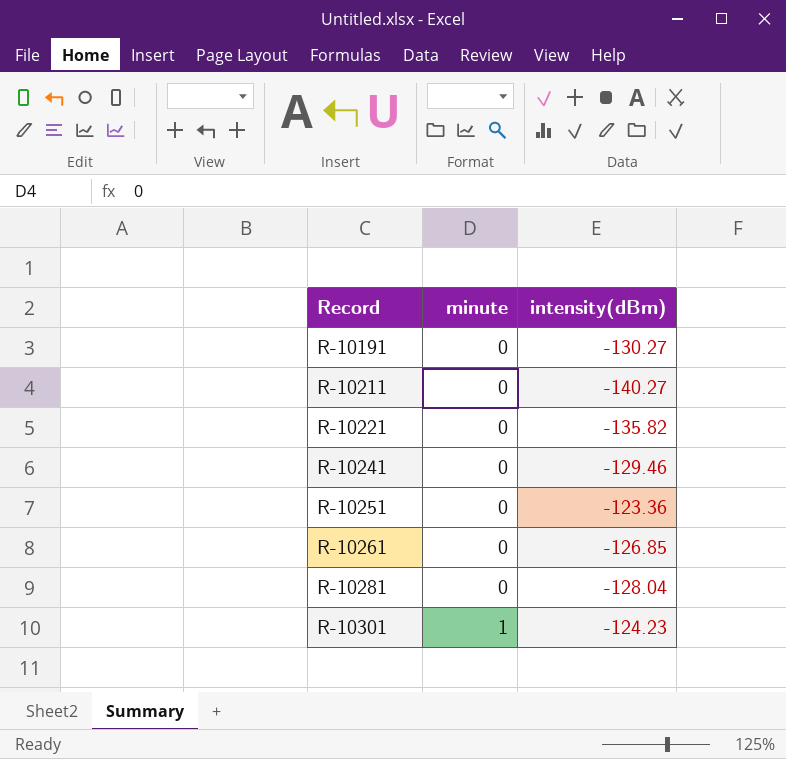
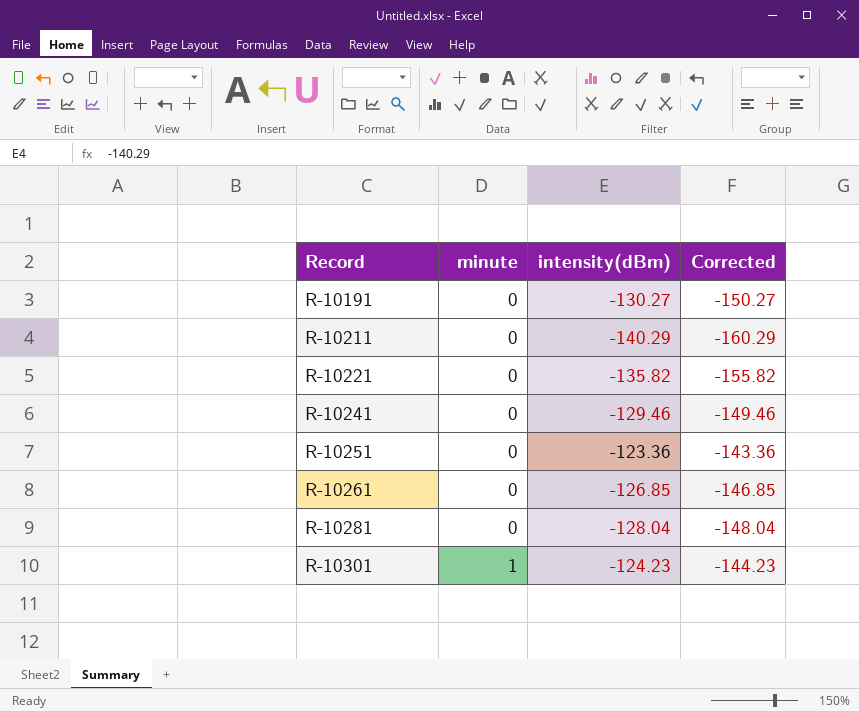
column Corrected | formula: none -> [intensity(dBm)] - 20
R-10211 | intensity(dBm): -140.27 -> -140.29

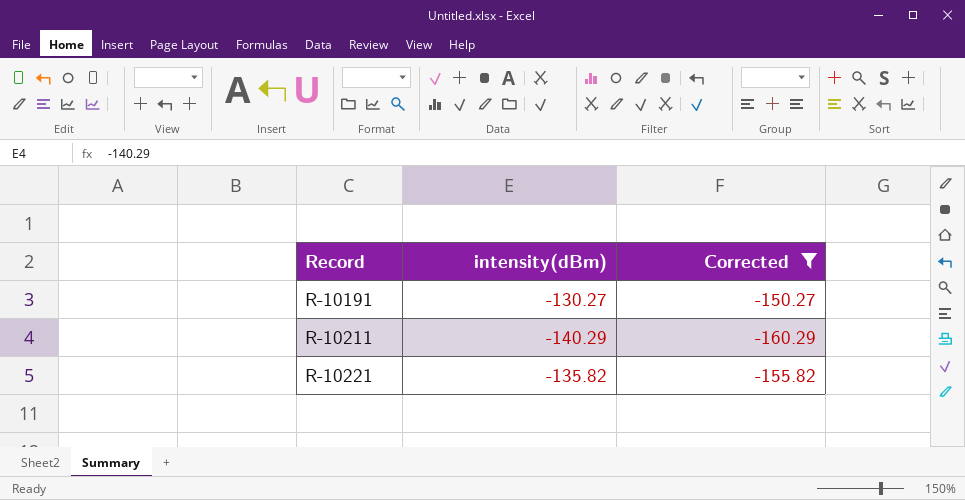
filter: none -> Corrected <= -150.27
column minute | position: 2 -> none

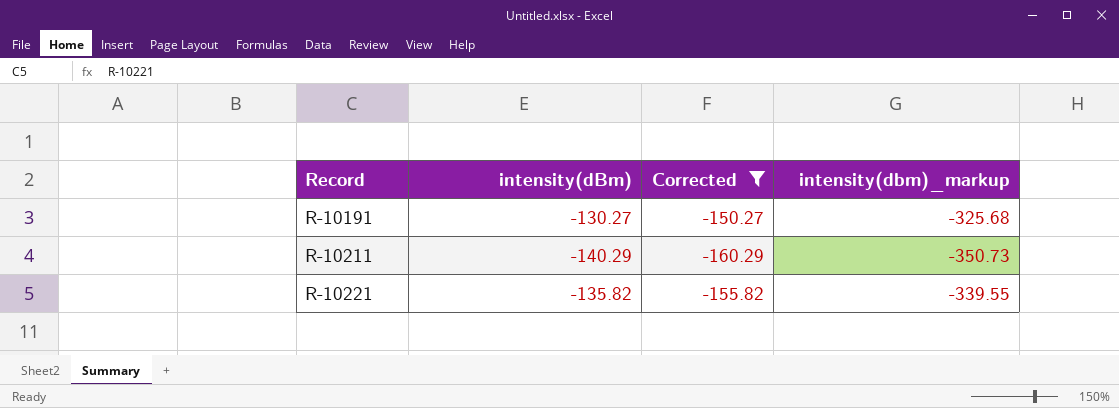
column intensity(dbm)_markup | formula: none -> [intensity(dBm)] * 2.5

